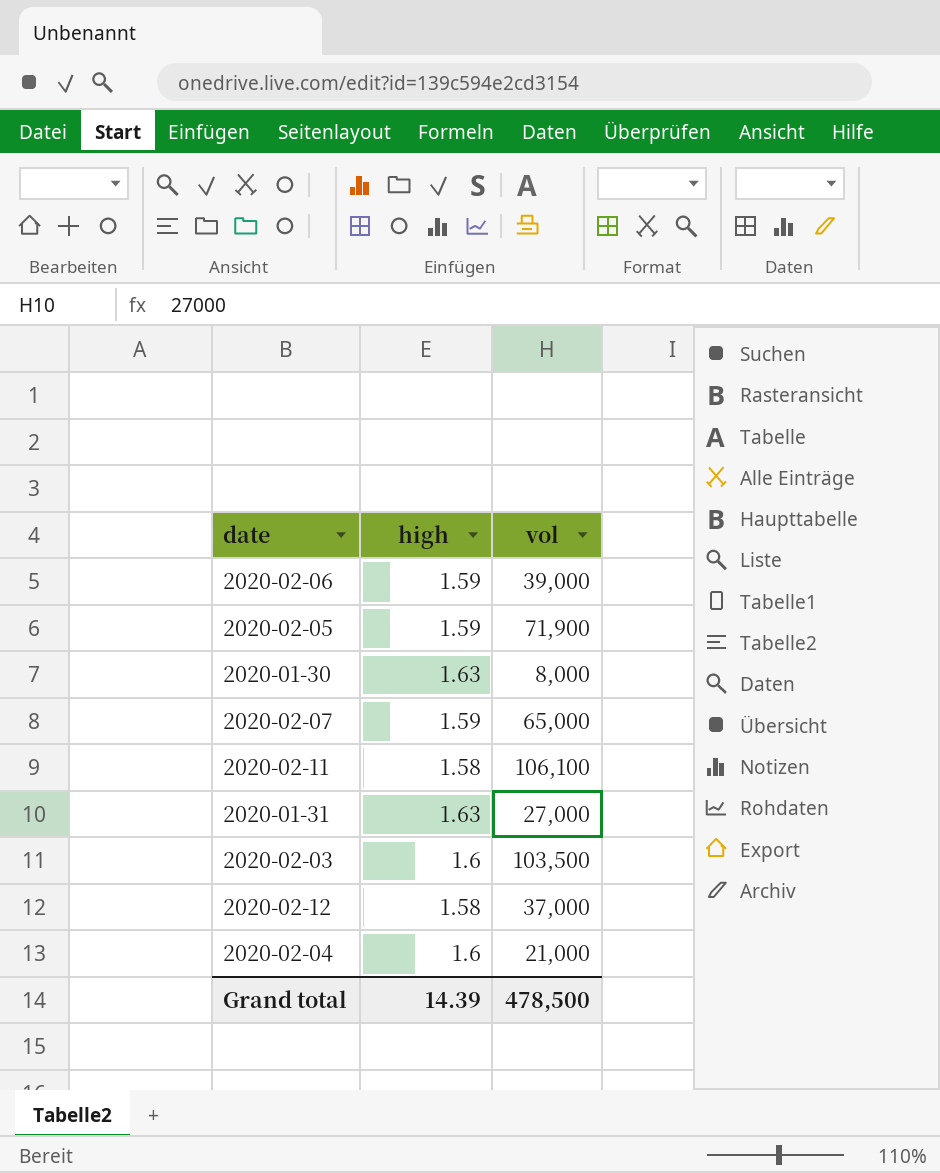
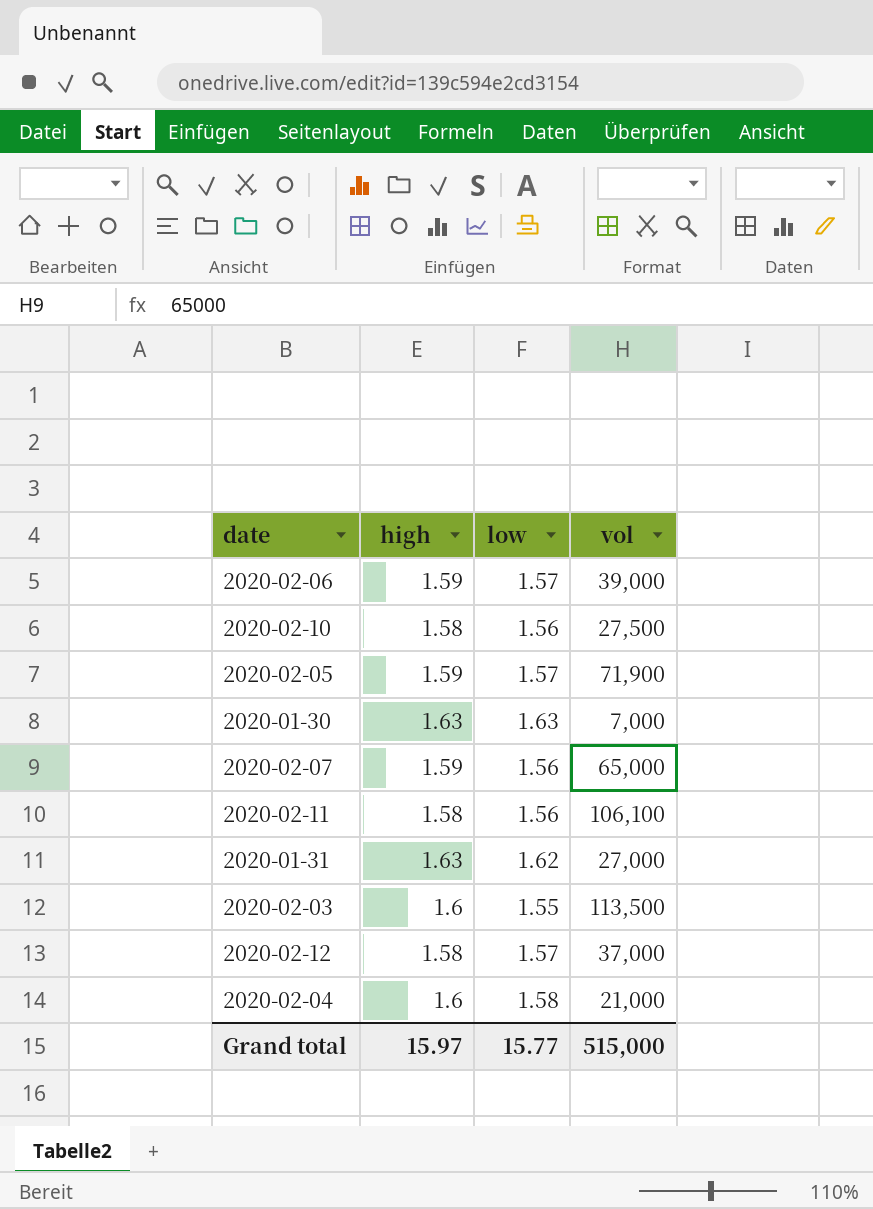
column low | position: none -> 3
row 2020-02-10: none -> 1.58 | 1.56 | 27,500
2020-01-30 | vol: 8,000 -> 7,000
2020-02-03 | vol: 103,500 -> 113,500
Grand total | high: 14.39 -> 15.97
Grand total | vol: 478,500 -> 515,000

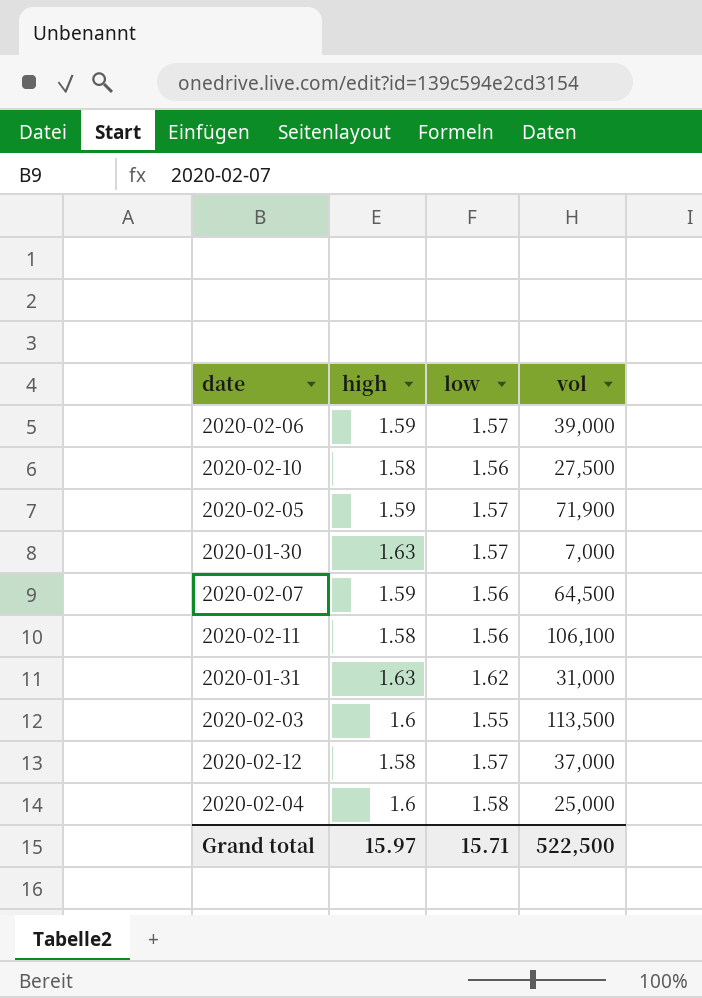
2020-01-30 | low: 1.63 -> 1.57
2020-02-07 | vol: 65,000 -> 64,500
2020-01-31 | vol: 27,000 -> 31,000
2020-02-04 | vol: 21,000 -> 25,000
Grand total | low: 15.77 -> 15.71
Grand total | vol: 515,000 -> 522,500

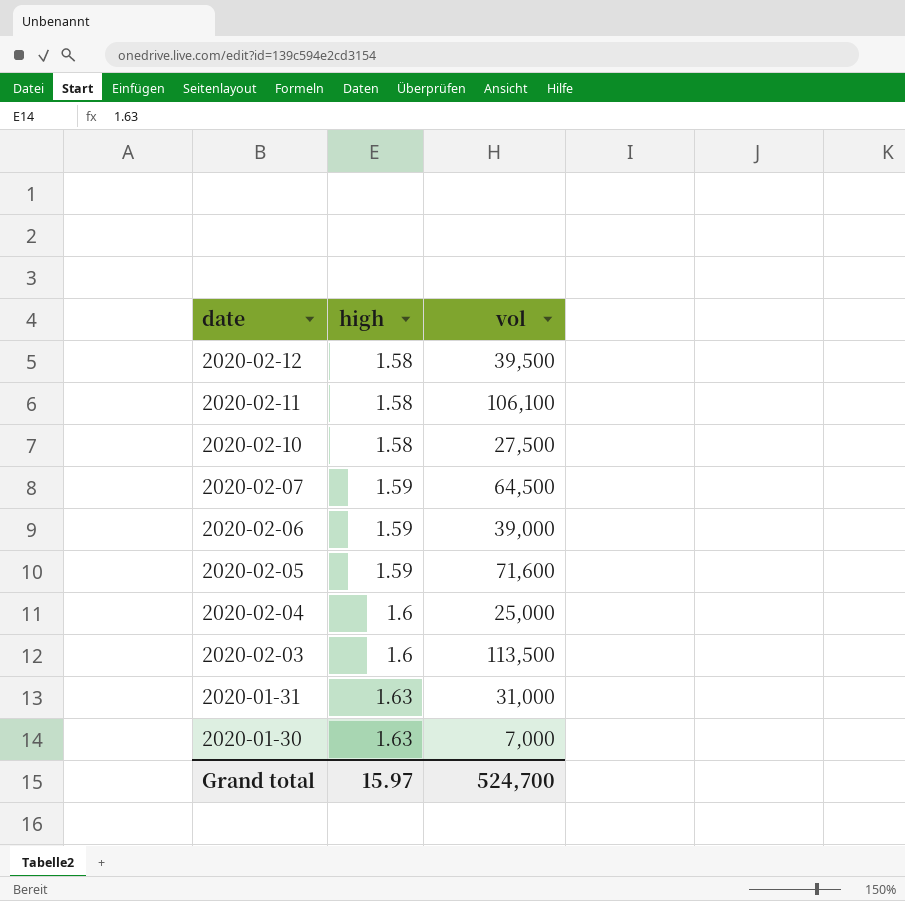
row order: none -> date descending
column low | position: 3 -> none
2020-02-12 | vol: 37,000 -> 39,500
2020-02-05 | vol: 71,900 -> 71,600
Grand total | vol: 522,500 -> 524,700

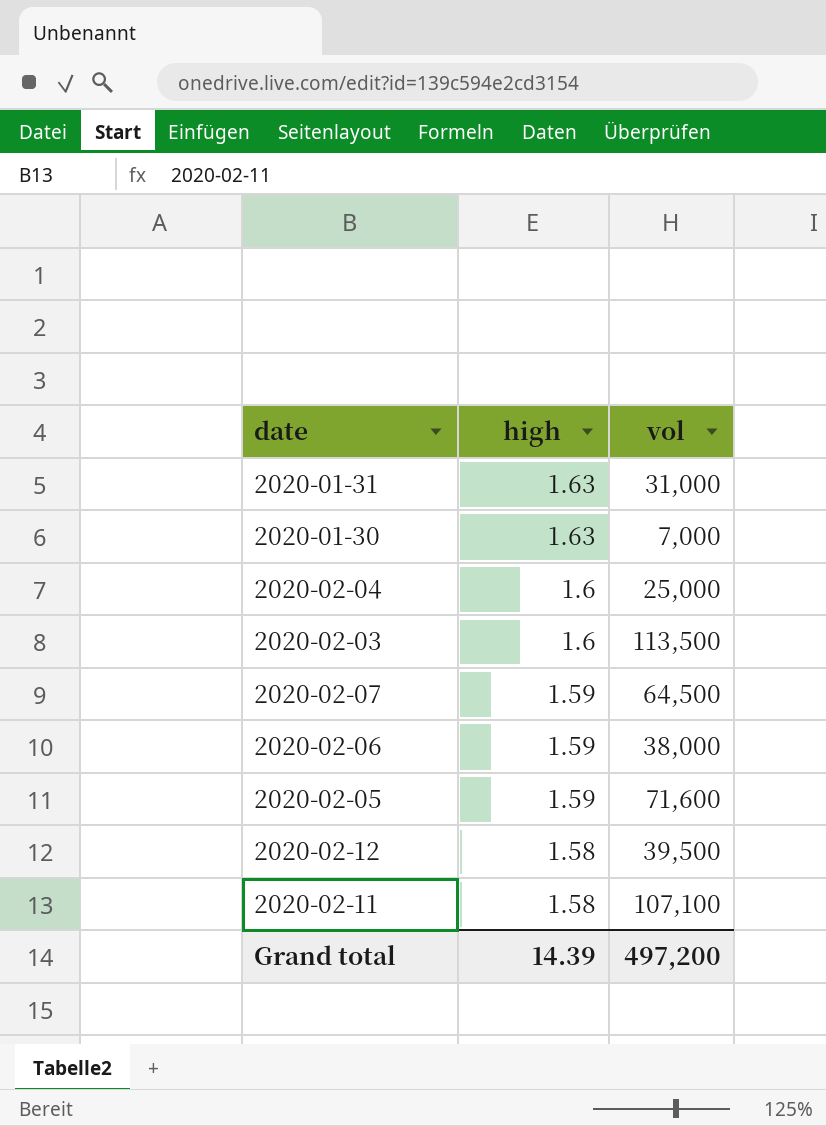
row order: date descending -> high descending
row 2020-02-10: 1.58 | 27,500 -> none
2020-02-06 | vol: 39,000 -> 38,000
2020-02-11 | vol: 106,100 -> 107,100
Grand total | high: 15.97 -> 14.39
Grand total | vol: 524,700 -> 497,200

